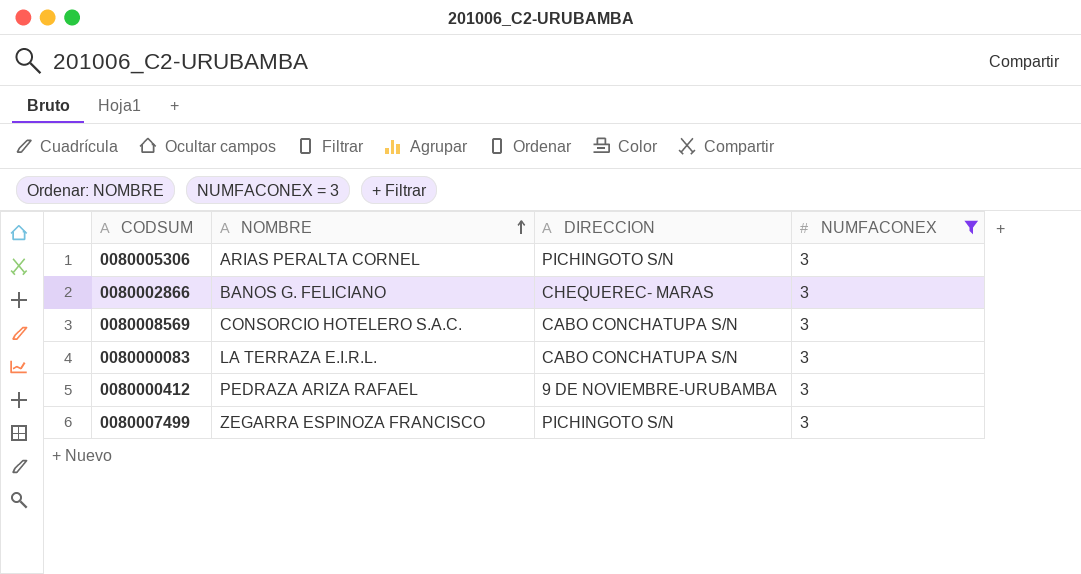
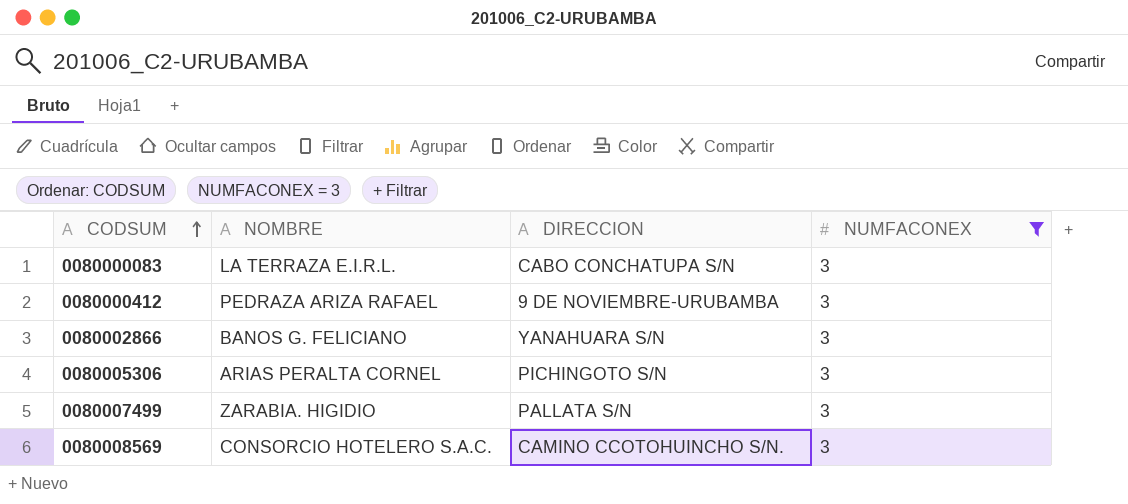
row order: NOMBRE ascending -> CODSUM ascending
0080002866 | DIRECCION: CHEQUEREC- MARAS -> YANAHUARA S/N
0080007499 | NOMBRE: ZEGARRA ESPINOZA FRANCISCO -> ZARABIA. HIGIDIO
0080007499 | DIRECCION: PICHINGOTO S/N -> PALLATA S/N
0080008569 | DIRECCION: CABO CONCHATUPA S/N -> CAMINO CCOTOHUINCHO S/N.

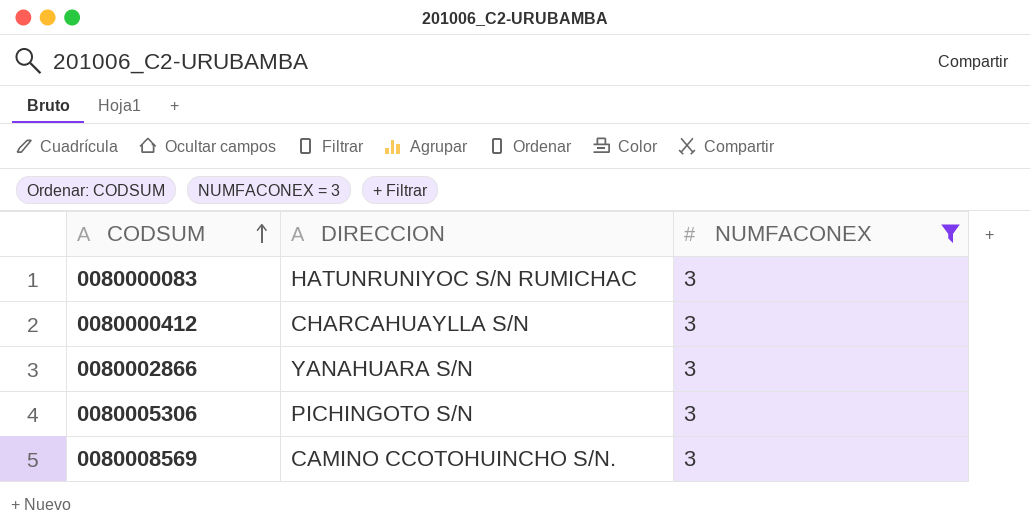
column NOMBRE | position: 2 -> none
row 0080007499: ZARABIA. HIGIDIO | PALLATA S/N | 3 -> none
0080000083 | DIRECCION: CABO CONCHATUPA S/N -> HATUNRUNIYOC S/N RUMICHAC
0080000412 | DIRECCION: 9 DE NOVIEMBRE-URUBAMBA -> CHARCAHUAYLLA S/N

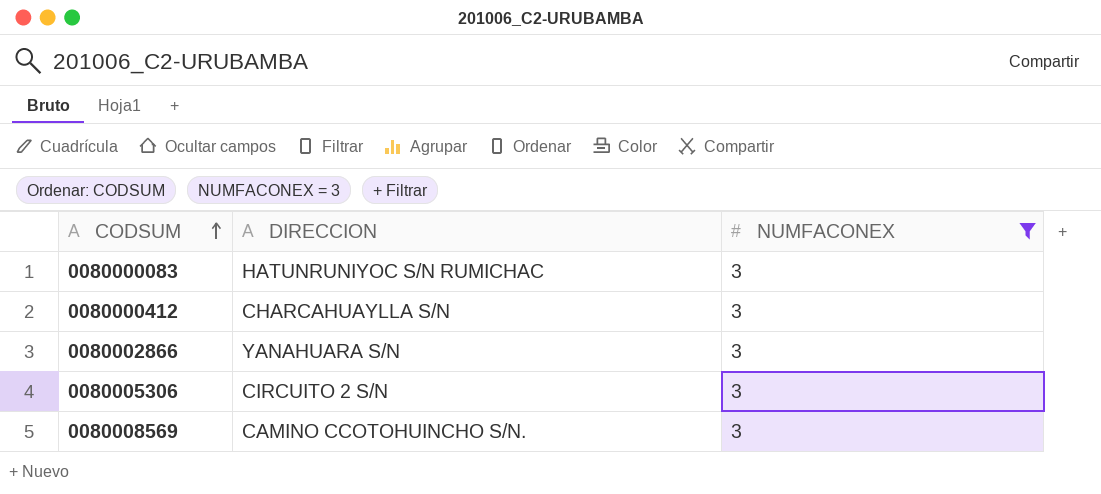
0080005306 | DIRECCION: PICHINGOTO S/N -> CIRCUITO 2 S/N

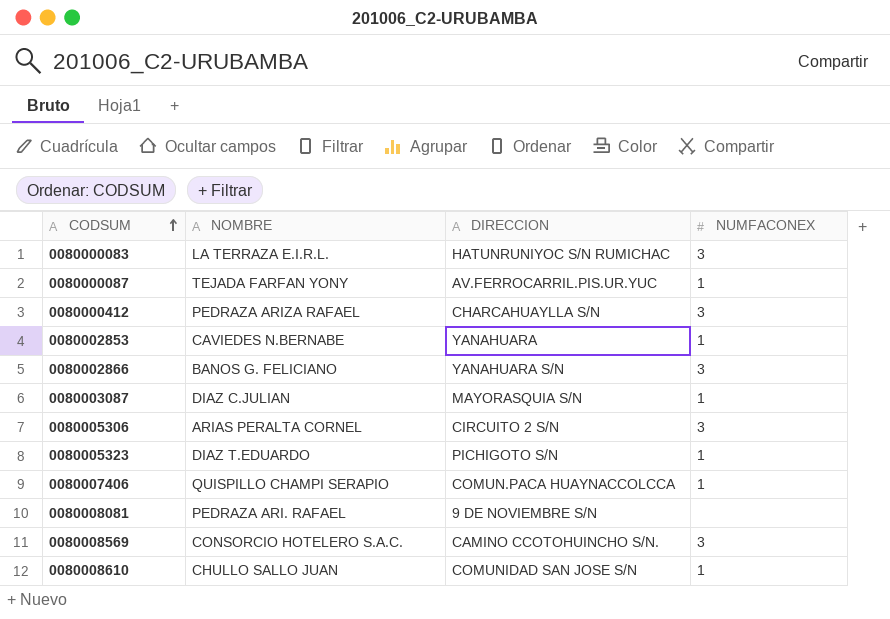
filter: NUMFACONEX = 3 -> none
column NOMBRE | position: none -> 2

